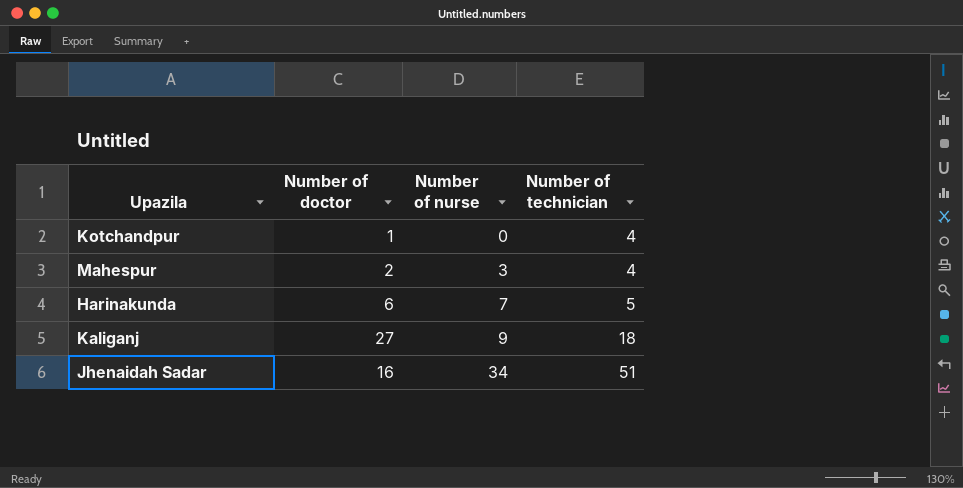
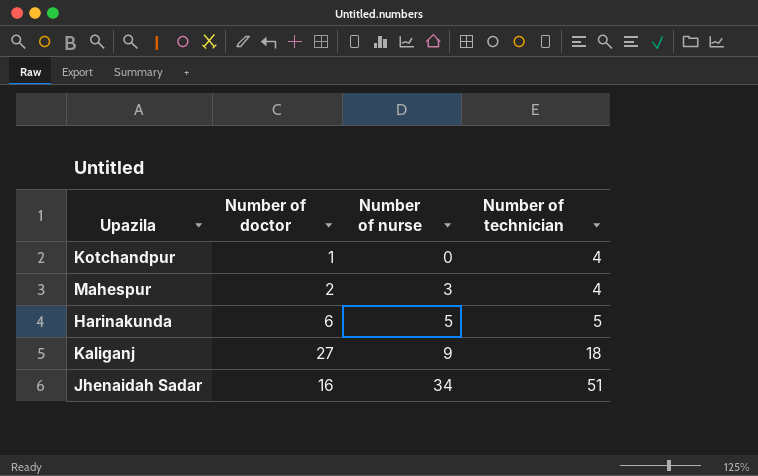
Harinakunda | Number of nurse: 7 -> 5

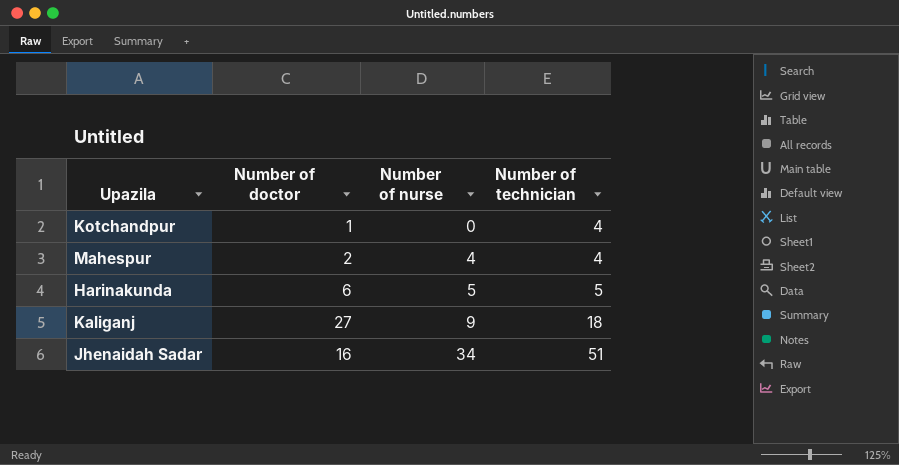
Mahespur | Number of nurse: 3 -> 4

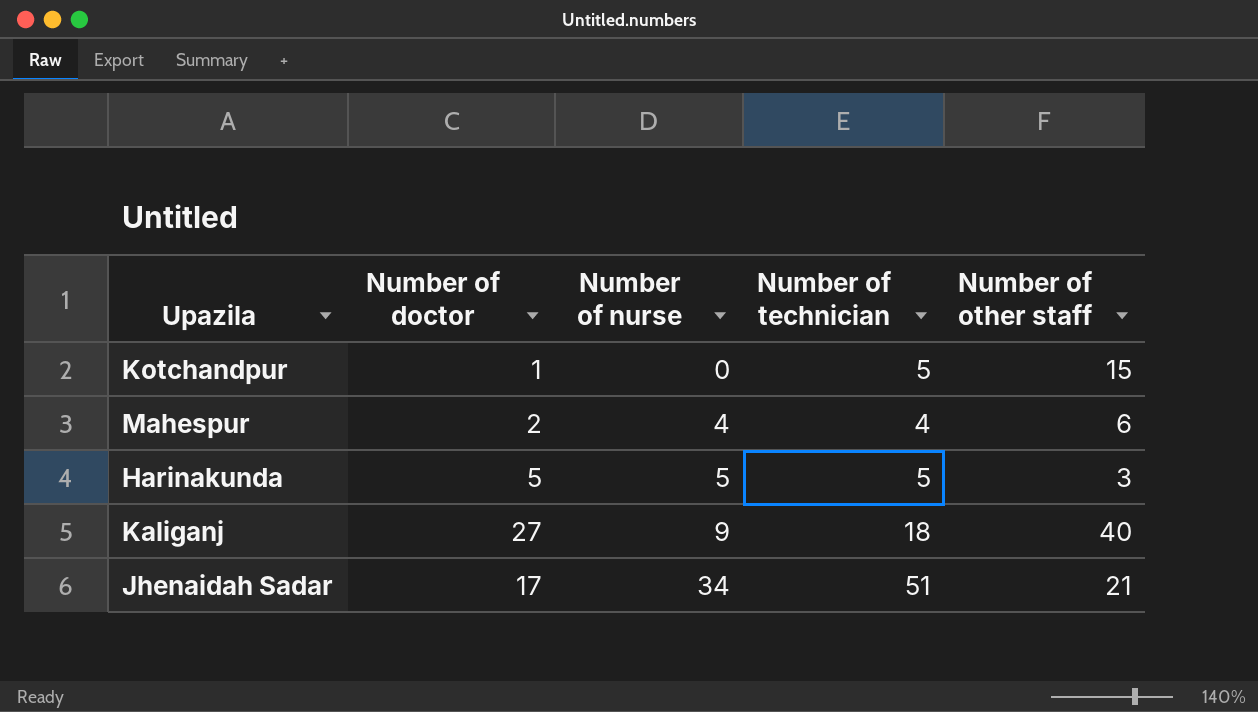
column Number of other staff | position: none -> 5
Kotchandpur | Number of technician: 4 -> 5
Harinakunda | Number of doctor: 6 -> 5
Jhenaidah Sadar | Number of doctor: 16 -> 17

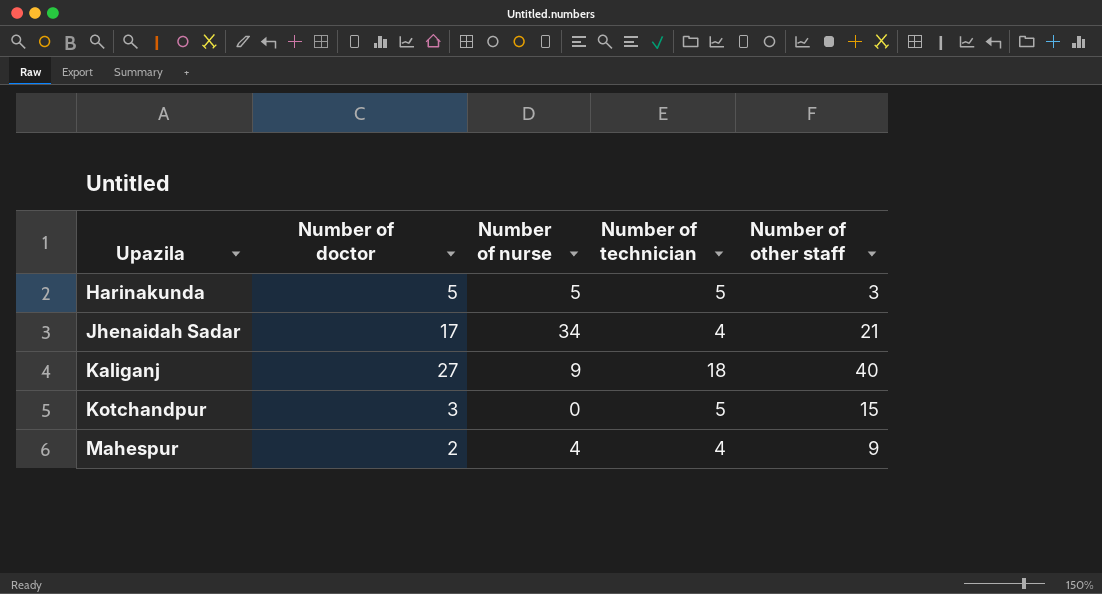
row order: Number of nurse ascending -> Upazila ascending
Jhenaidah Sadar | Number of technician: 51 -> 4
Kotchandpur | Number of doctor: 1 -> 3
Mahespur | Number of other staff: 6 -> 9

